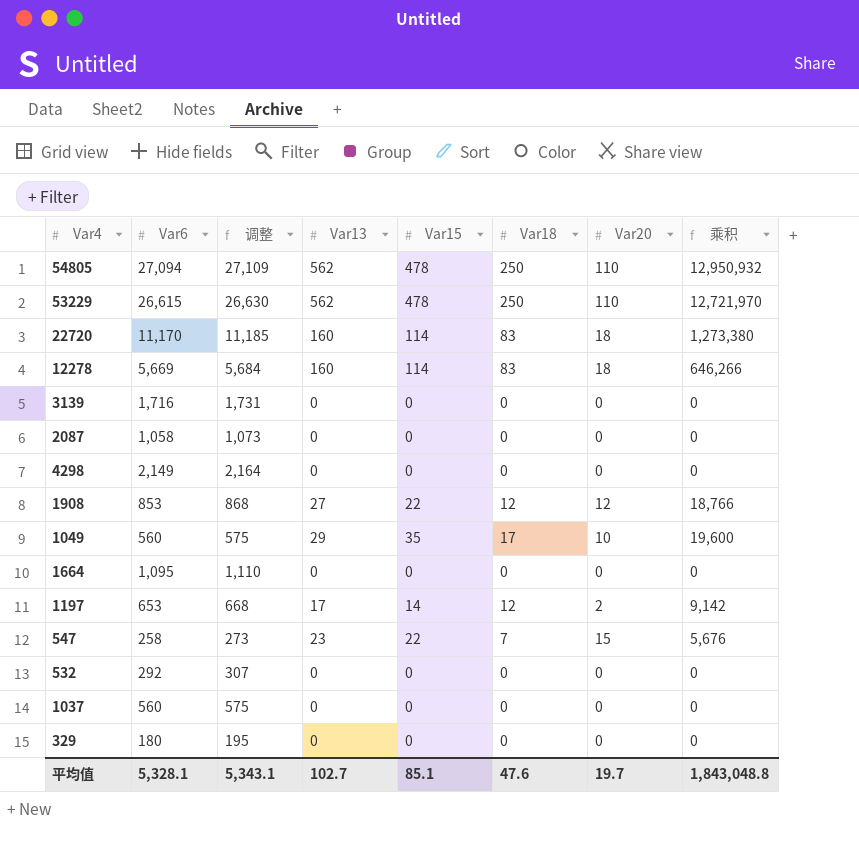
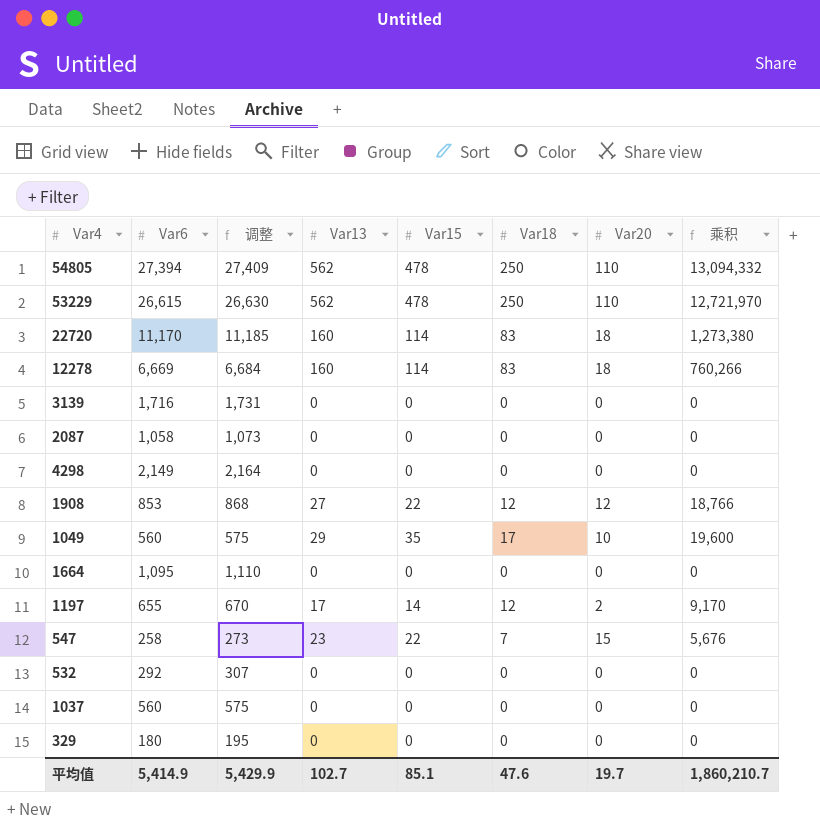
54805 | Var6: 27,094 -> 27,394
54805 | 调整: 27,109 -> 27,409
54805 | 乘积: 12,950,932 -> 13,094,332
12278 | Var6: 5,669 -> 6,669
12278 | 调整: 5,684 -> 6,684
12278 | 乘积: 646,266 -> 760,266
1197 | Var6: 653 -> 655
1197 | 调整: 668 -> 670
1197 | 乘积: 9,142 -> 9,170
平均值 | Var6: 5,328.1 -> 5,414.9
平均值 | 调整: 5,343.1 -> 5,429.9
平均值 | 乘积: 1,843,048.8 -> 1,860,210.7

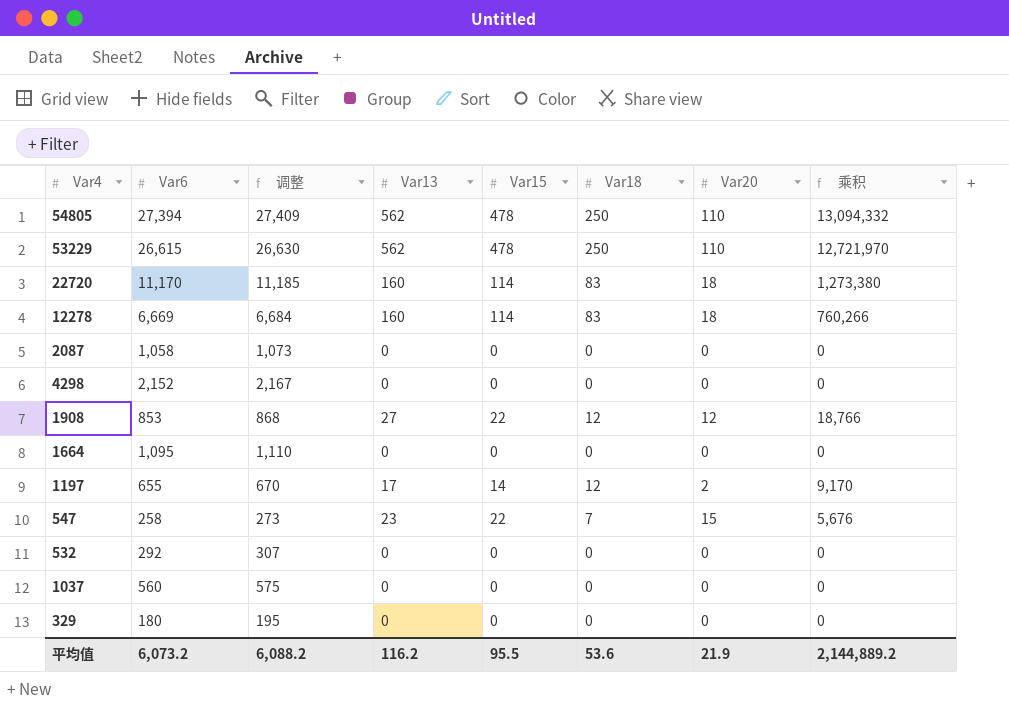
row 3139: 1,716 | 1,731 | 0 | 0 | 0 | 0 | 0 -> none
row 1049: 560 | 575 | 29 | 35 | 17 | 10 | 19,600 -> none
4298 | Var6: 2,149 -> 2,152
4298 | 调整: 2,164 -> 2,167
平均值 | Var6: 5,414.9 -> 6,073.2
平均值 | 调整: 5,429.9 -> 6,088.2
平均值 | Var13: 102.7 -> 116.2
平均值 | Var15: 85.1 -> 95.5
平均值 | Var18: 47.6 -> 53.6
平均值 | Var20: 19.7 -> 21.9
平均值 | 乘积: 1,860,210.7 -> 2,144,889.2

